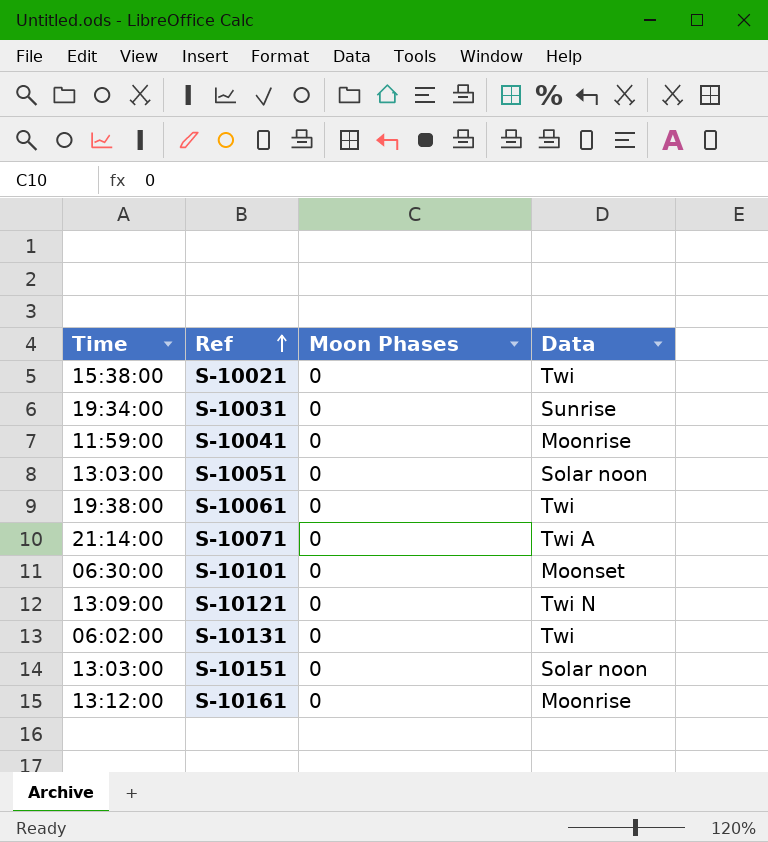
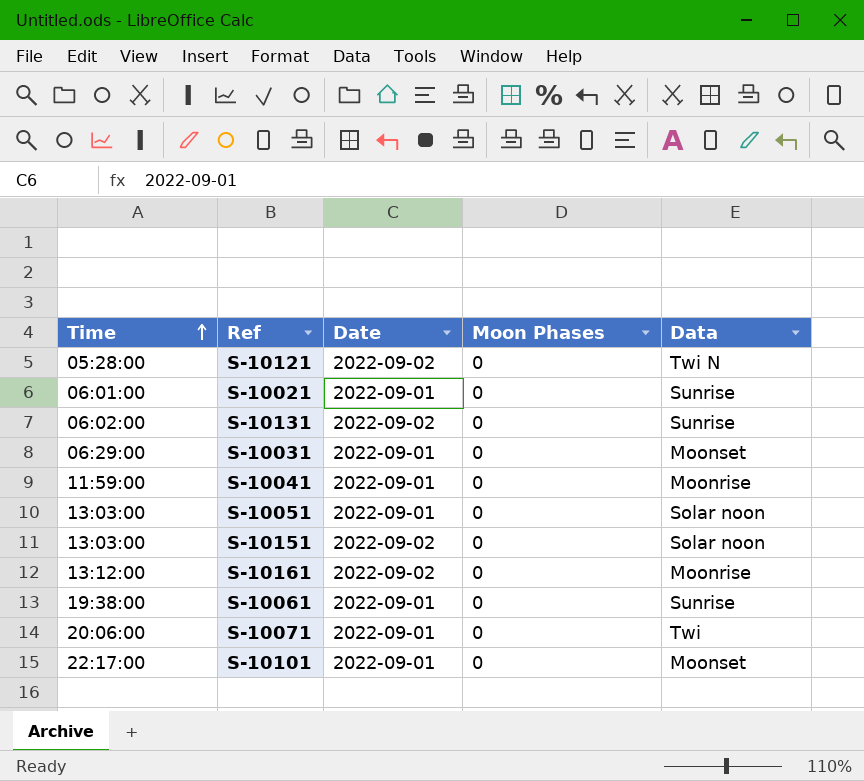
row order: Ref ascending -> Time ascending
column Date | position: none -> 3
S-10121 | Time: 13:09:00 -> 05:28:00
S-10021 | Time: 15:38:00 -> 06:01:00
S-10021 | Data: Twi -> Sunrise
S-10131 | Data: Twi -> Sunrise
S-10031 | Time: 19:34:00 -> 06:29:00
S-10031 | Data: Sunrise -> Moonset
S-10061 | Data: Twi -> Sunrise
S-10071 | Time: 21:14:00 -> 20:06:00
S-10071 | Data: Twi A -> Twi
S-10101 | Time: 06:30:00 -> 22:17:00

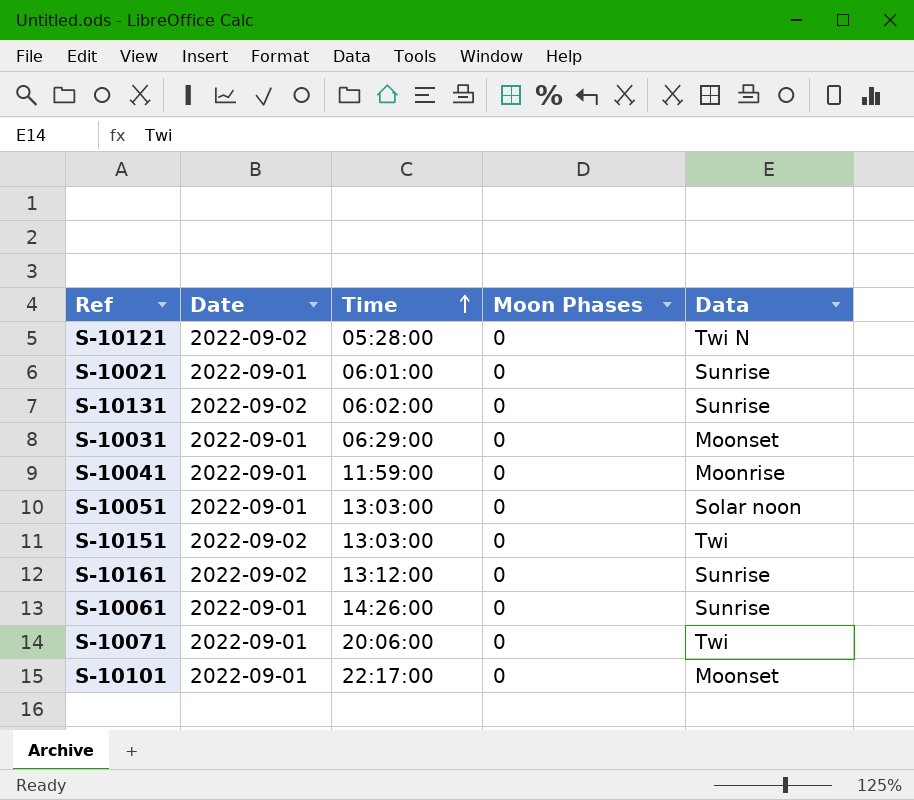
column Time | position: 1 -> 3
S-10151 | Data: Solar noon -> Twi
S-10161 | Data: Moonrise -> Sunrise
S-10061 | Time: 19:38:00 -> 14:26:00

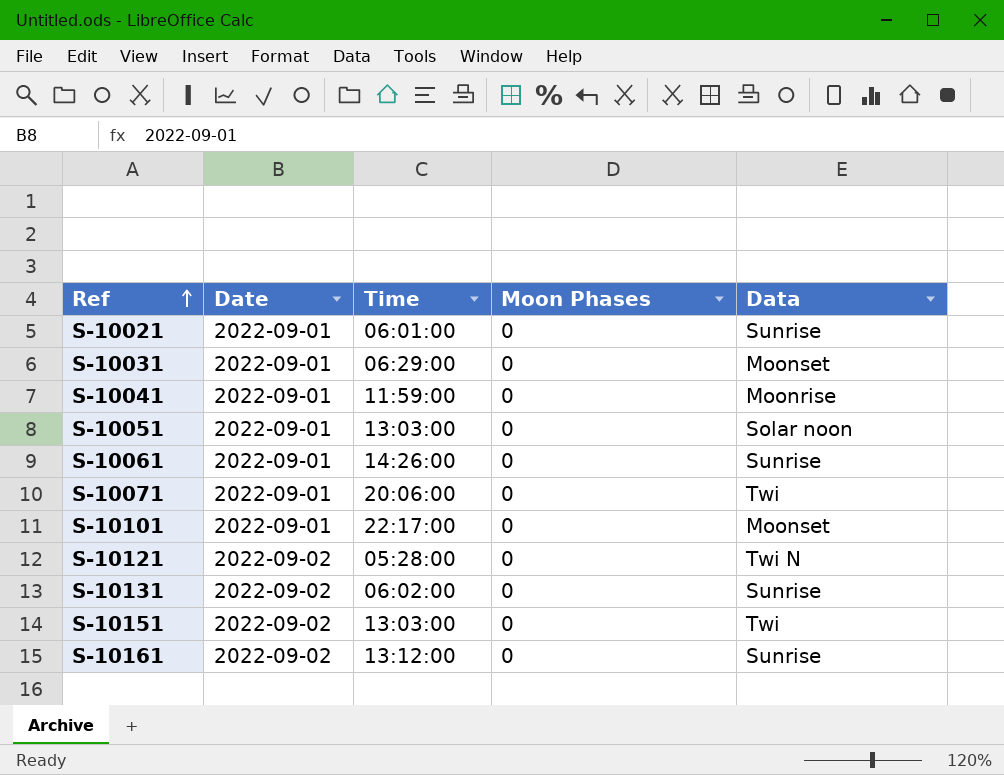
row order: Time ascending -> Ref ascending

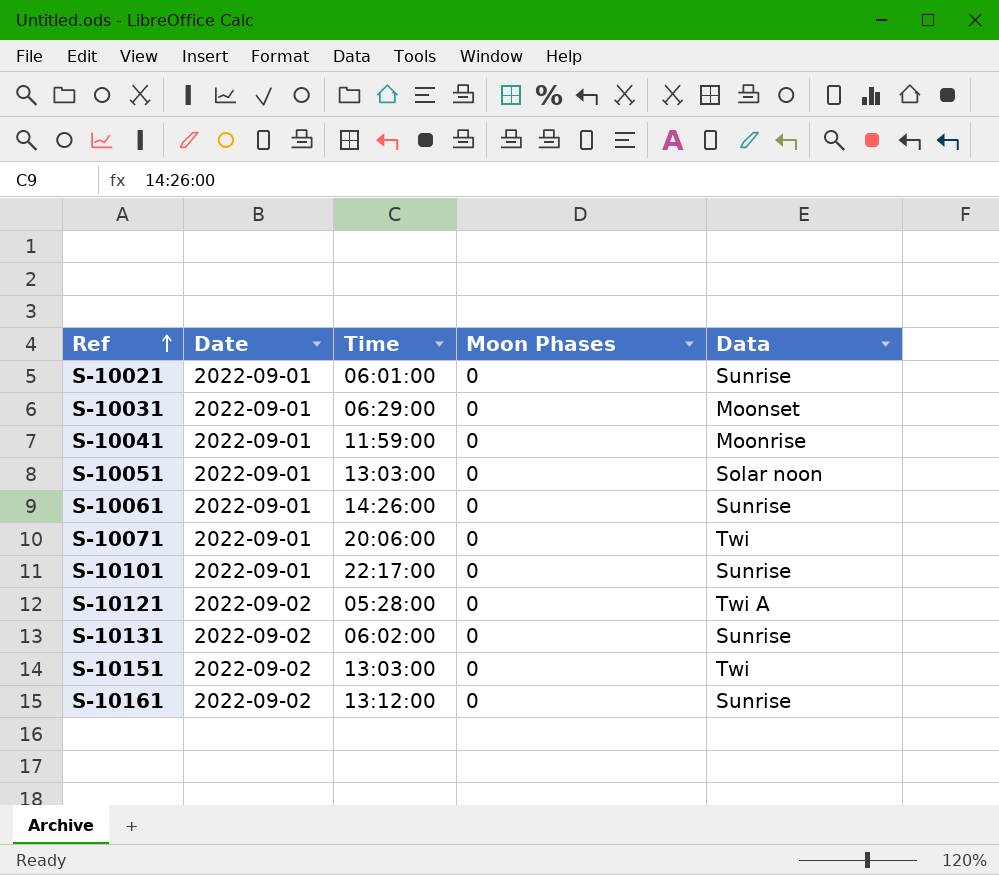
S-10101 | Data: Moonset -> Sunrise
S-10121 | Data: Twi N -> Twi A

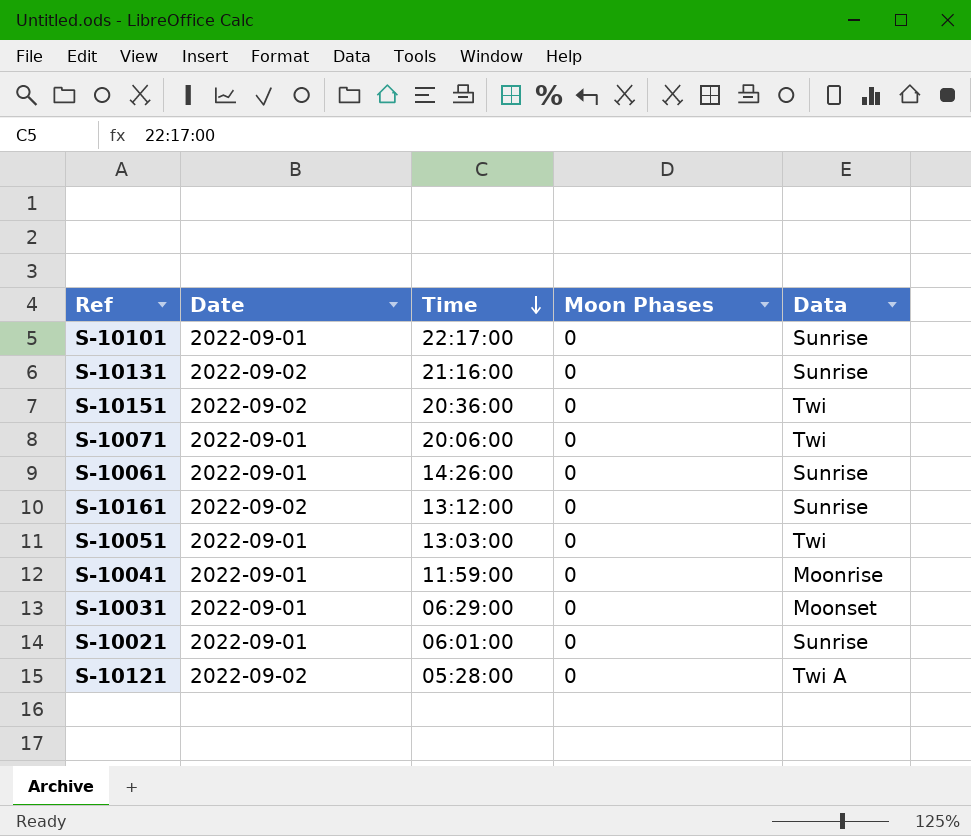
row order: Ref ascending -> Time descending
S-10131 | Time: 06:02:00 -> 21:16:00
S-10151 | Time: 13:03:00 -> 20:36:00
S-10051 | Data: Solar noon -> Twi

